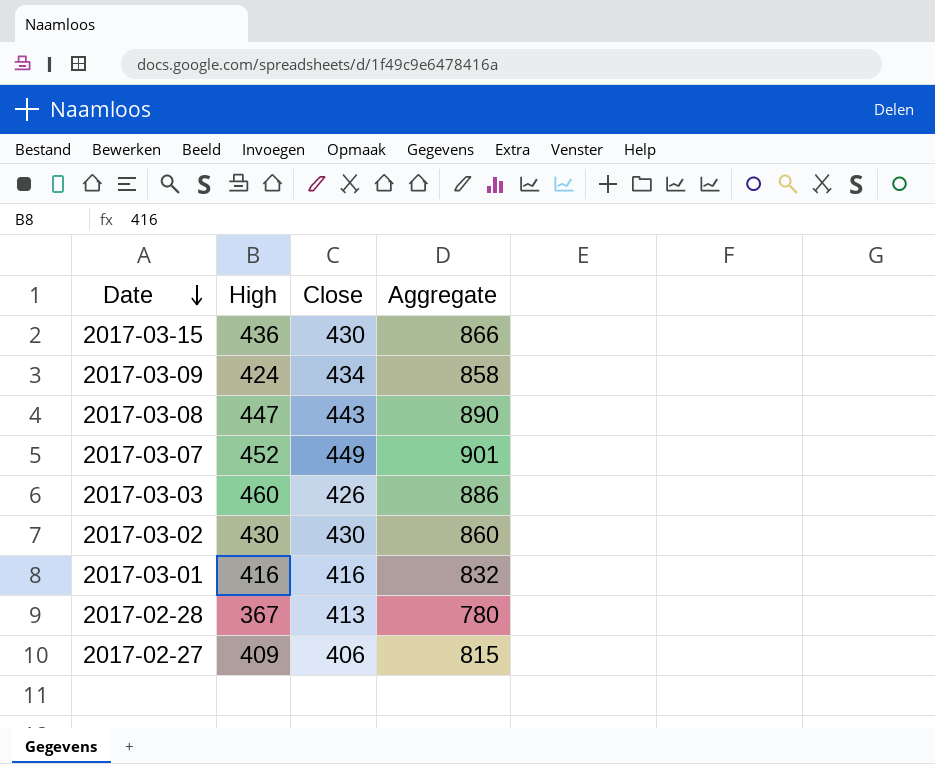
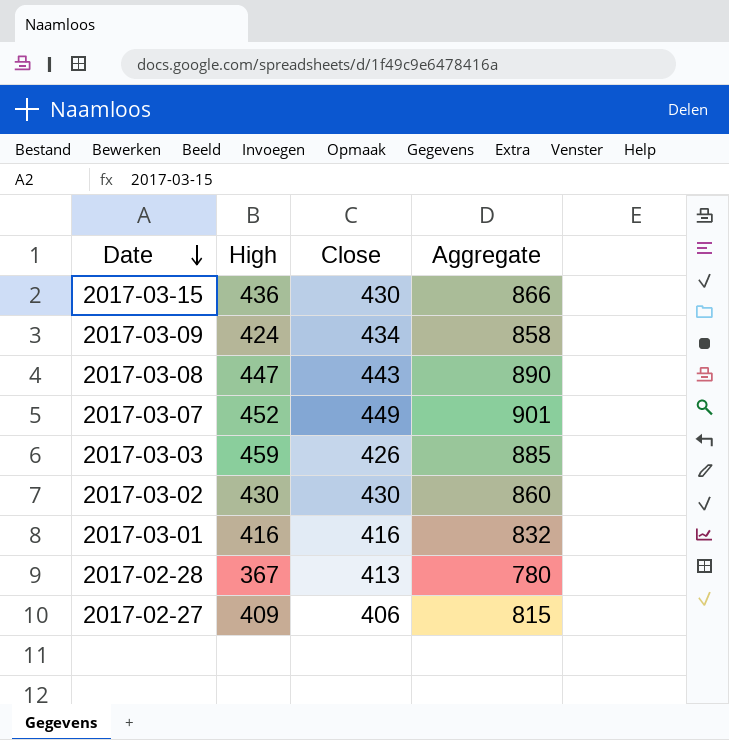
2017-03-03 | High: 460 -> 459
2017-03-03 | Aggregate: 886 -> 885

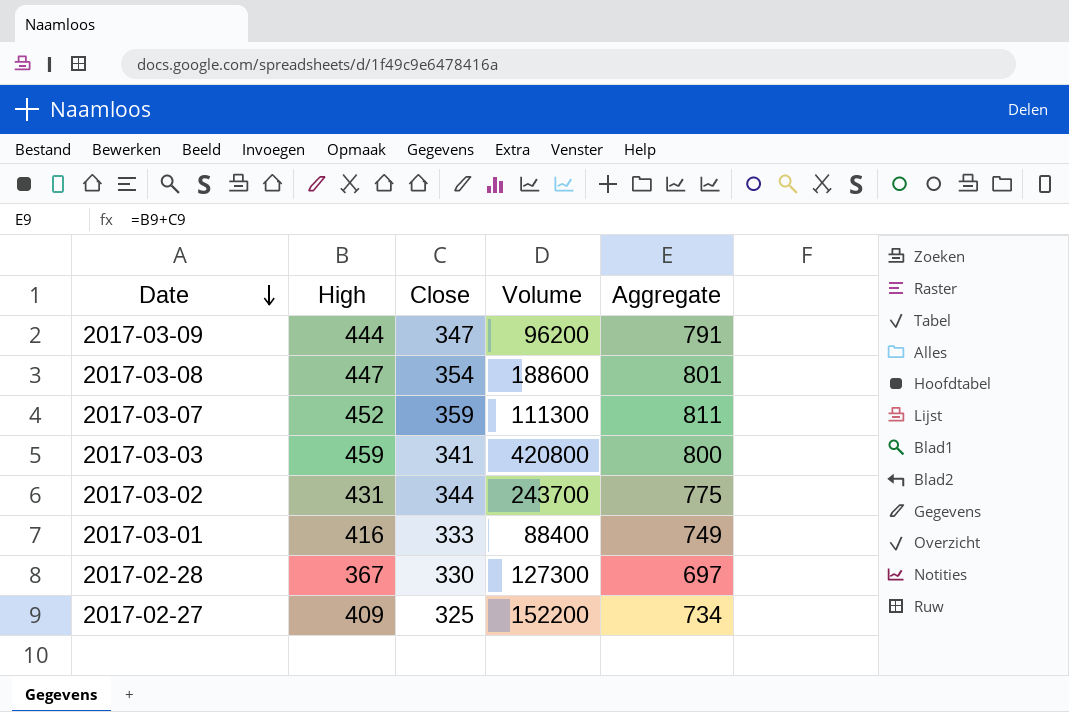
column Volume | position: none -> 4
row 2017-03-15: 436 | 430 | 866 -> none
2017-03-09 | High: 424 -> 444
2017-03-09 | Close: 434 -> 347
2017-03-09 | Aggregate: 858 -> 791
2017-03-08 | Close: 443 -> 354
2017-03-08 | Aggregate: 890 -> 801
2017-03-07 | Close: 449 -> 359
2017-03-07 | Aggregate: 901 -> 811
2017-03-03 | Close: 426 -> 341
2017-03-03 | Aggregate: 885 -> 800
2017-03-02 | High: 430 -> 431
2017-03-02 | Close: 430 -> 344
2017-03-02 | Aggregate: 860 -> 775
2017-03-01 | Close: 416 -> 333
2017-03-01 | Aggregate: 832 -> 749
2017-02-28 | Close: 413 -> 330
2017-02-28 | Aggregate: 780 -> 697
2017-02-27 | Close: 406 -> 325
2017-02-27 | Aggregate: 815 -> 734

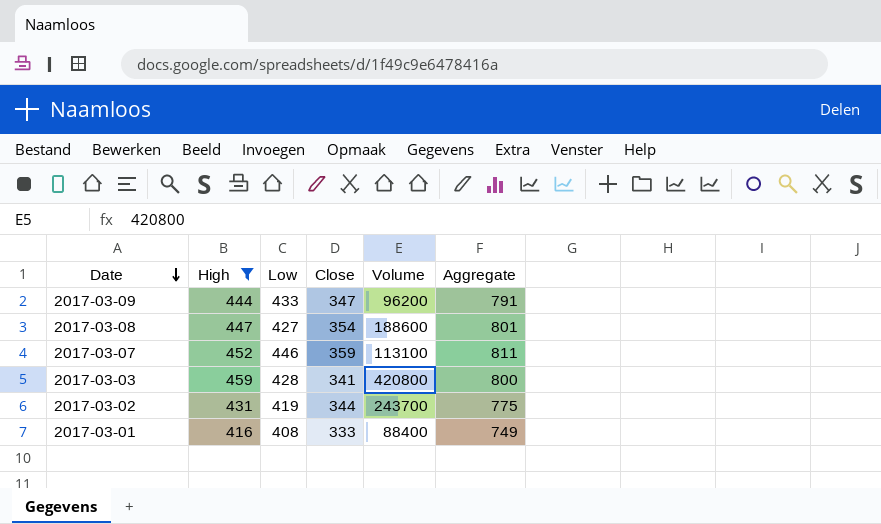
filter: none -> High >= 416
column Low | position: none -> 3
2017-03-07 | Volume: 111300 -> 113100

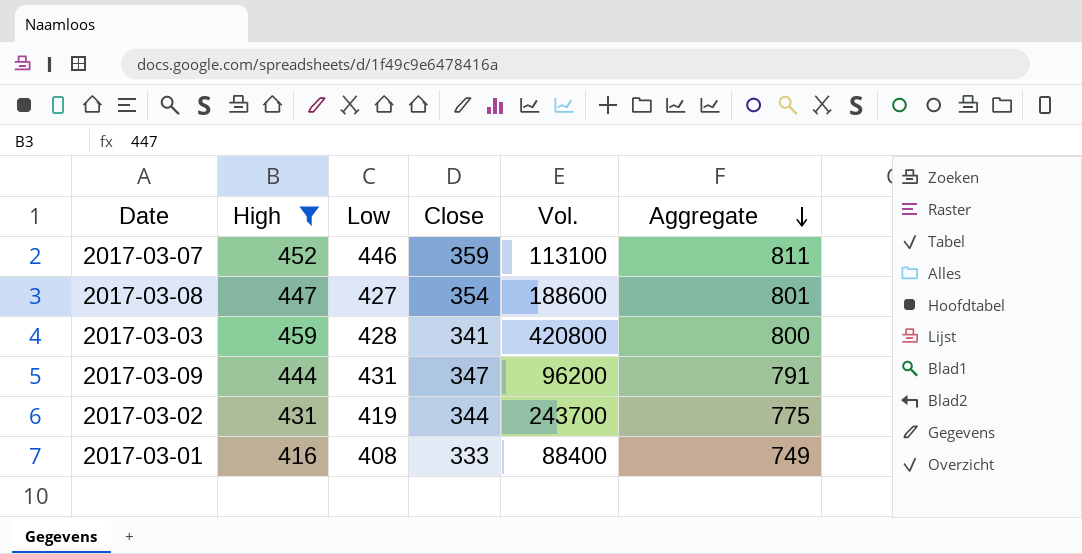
row order: Date descending -> Aggregate descending
column name: Volume -> Vol.
2017-03-09 | Low: 433 -> 431

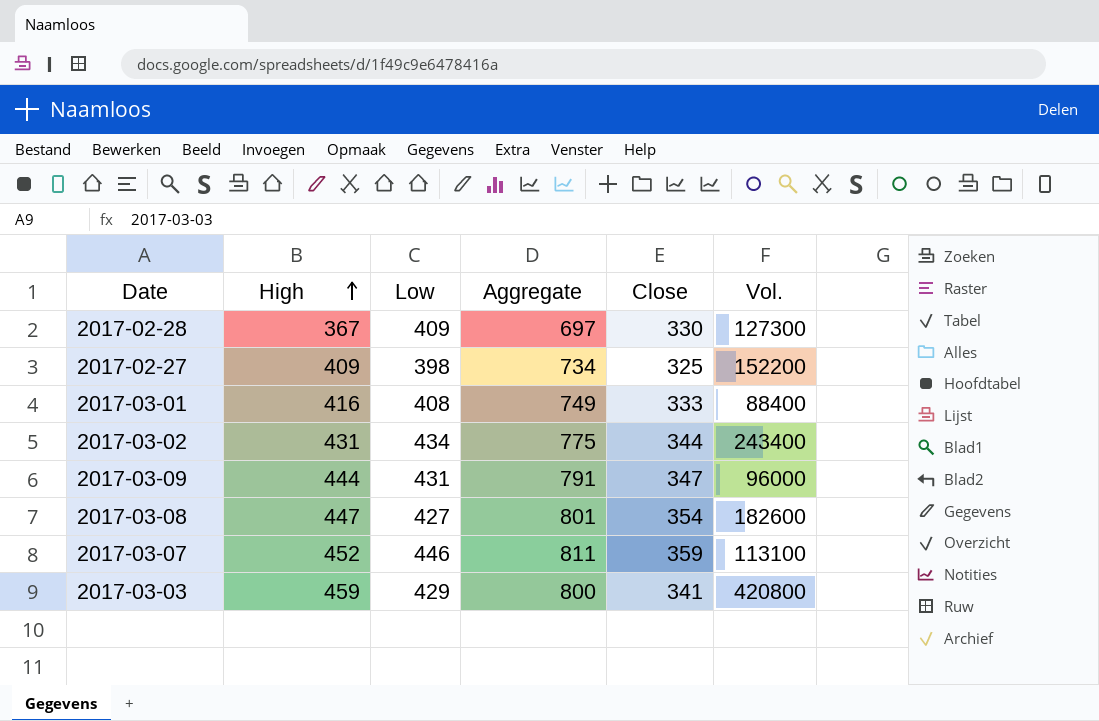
filter: High >= 416 -> none
row order: Aggregate descending -> High ascending
column Aggregate | position: 6 -> 4
2017-03-02 | Low: 419 -> 434
2017-03-02 | Vol.: 243700 -> 243400
2017-03-09 | Vol.: 96200 -> 96000
2017-03-08 | Vol.: 188600 -> 182600
2017-03-03 | Low: 428 -> 429

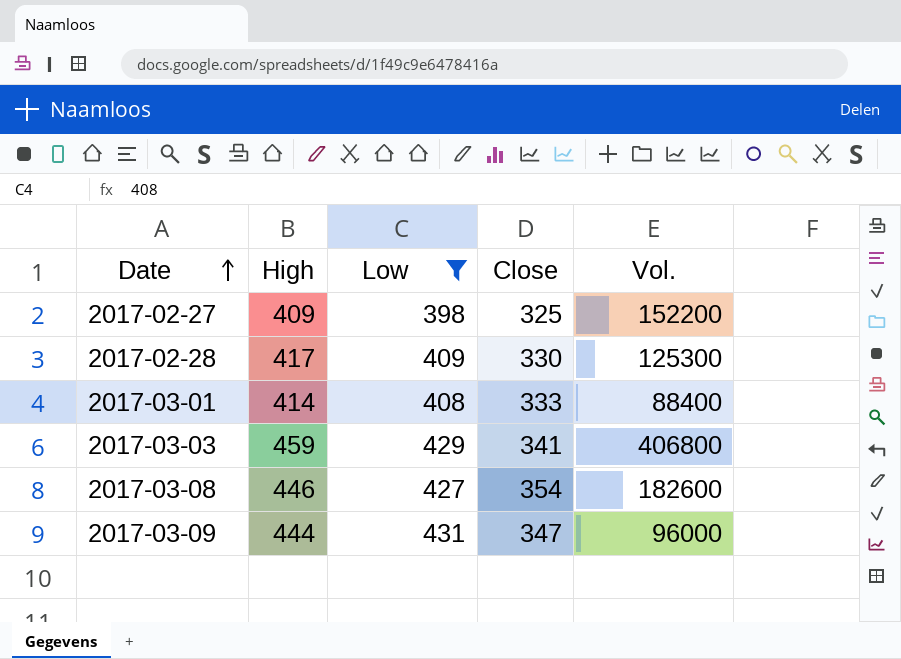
filter: none -> Low <= 431
row order: High ascending -> Date ascending
column Aggregate | formula: [High] + [Close] -> none
2017-02-28 | High: 367 -> 417
2017-02-28 | Vol.: 127300 -> 125300
2017-03-01 | High: 416 -> 414
2017-03-03 | Vol.: 420800 -> 406800
2017-03-08 | High: 447 -> 446

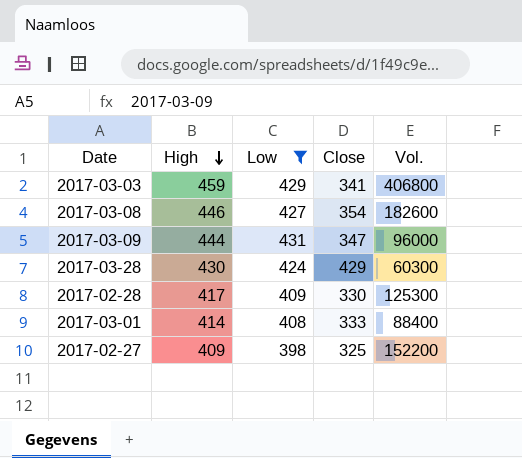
row order: Date ascending -> High descending
row 2017-03-28: none -> 430 | 424 | 429 | 60300

